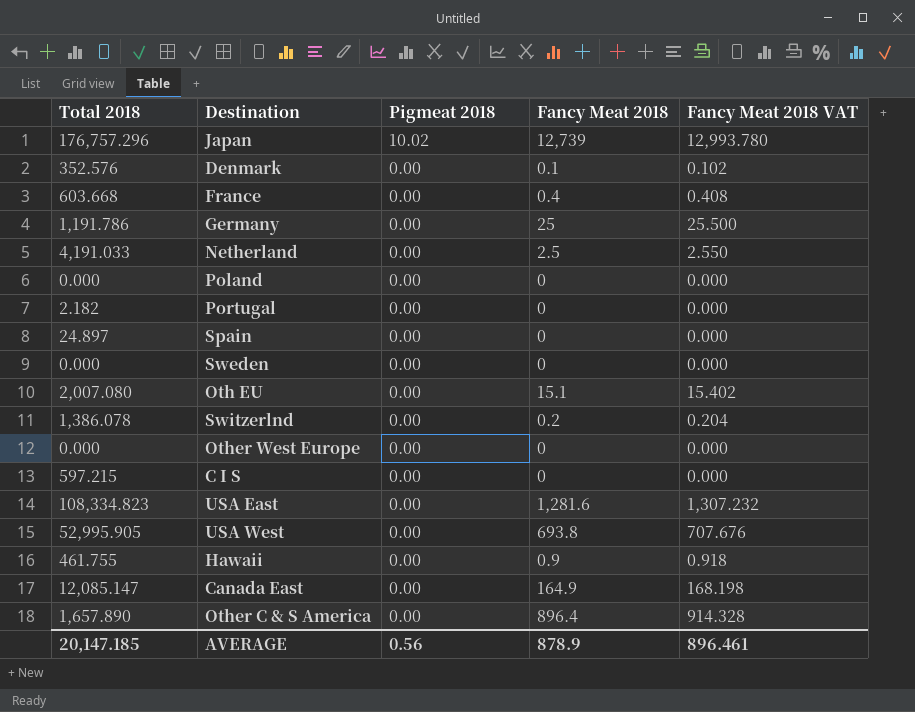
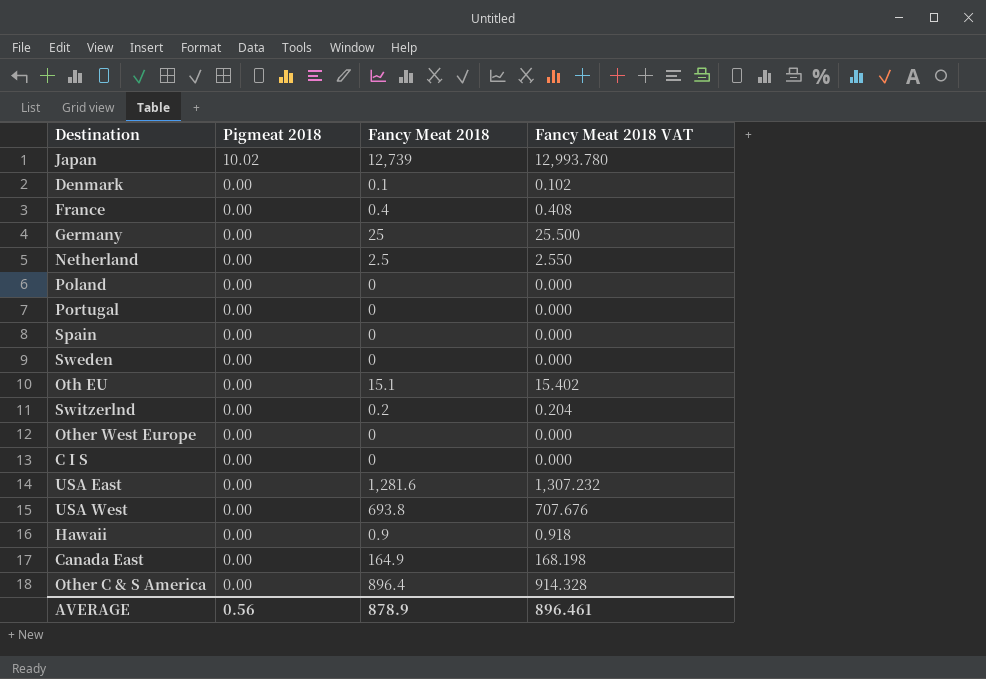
column Total 2018 | position: 1 -> none

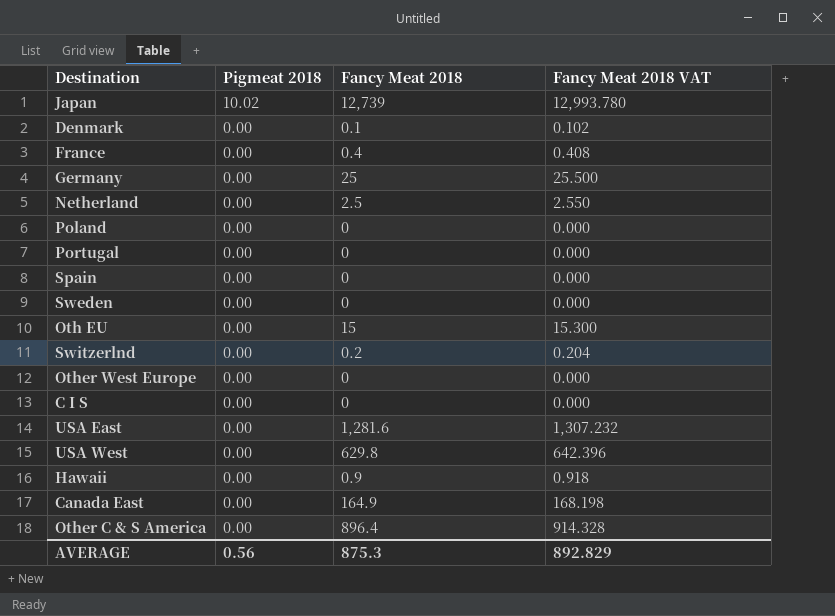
Oth EU | Fancy Meat 2018: 15.1 -> 15
Oth EU | Fancy Meat 2018 VAT: 15.402 -> 15.300
USA West | Fancy Meat 2018: 693.8 -> 629.8
USA West | Fancy Meat 2018 VAT: 707.676 -> 642.396
AVERAGE | Fancy Meat 2018: 878.9 -> 875.3
AVERAGE | Fancy Meat 2018 VAT: 896.461 -> 892.829

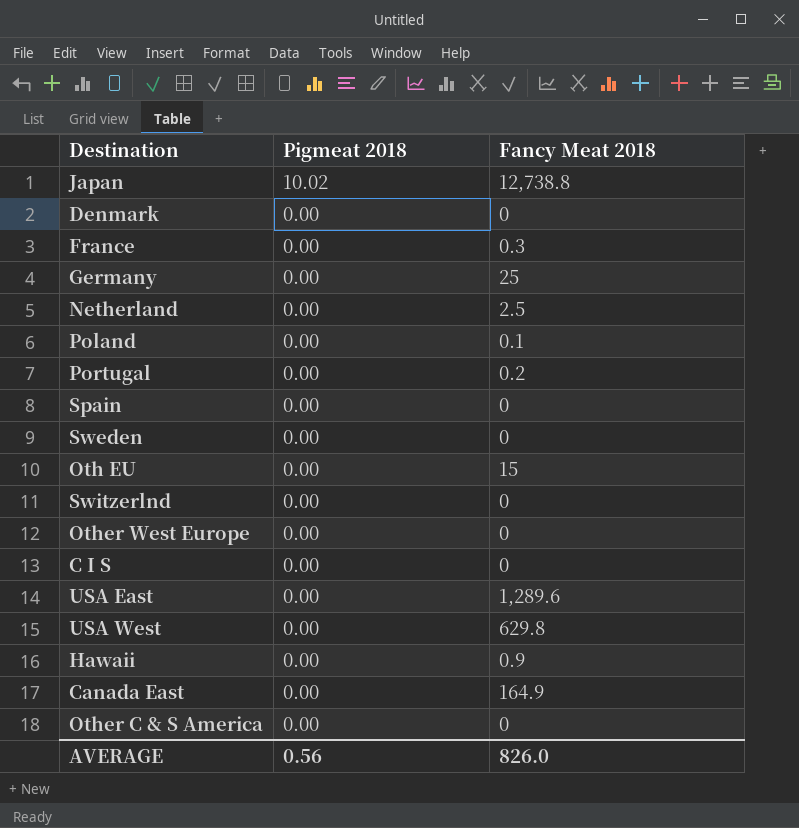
column Fancy Meat 2018 VAT | formula: [Fancy Meat 2018] * 1.02 -> none
Japan | Fancy Meat 2018: 12,739 -> 12,738.8
Denmark | Fancy Meat 2018: 0.1 -> 0
France | Fancy Meat 2018: 0.4 -> 0.3
Poland | Fancy Meat 2018: 0 -> 0.1
Portugal | Fancy Meat 2018: 0 -> 0.2
Switzerlnd | Fancy Meat 2018: 0.2 -> 0
USA East | Fancy Meat 2018: 1,281.6 -> 1,289.6
Other C & S America | Fancy Meat 2018: 896.4 -> 0
AVERAGE | Fancy Meat 2018: 875.3 -> 826.0

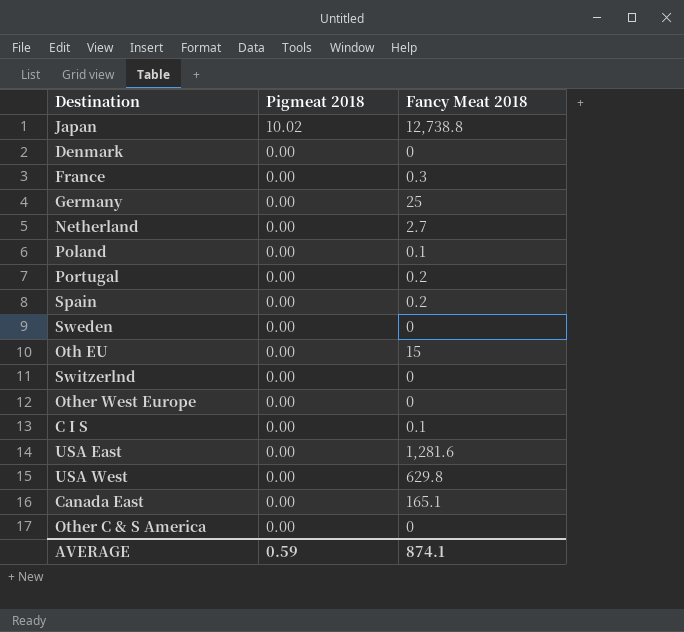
row Hawaii: 0.00 | 0.9 -> none
Netherland | Fancy Meat 2018: 2.5 -> 2.7
Spain | Fancy Meat 2018: 0 -> 0.2
C I S | Fancy Meat 2018: 0 -> 0.1
USA East | Fancy Meat 2018: 1,289.6 -> 1,281.6
Canada East | Fancy Meat 2018: 164.9 -> 165.1
AVERAGE | Pigmeat 2018: 0.56 -> 0.59
AVERAGE | Fancy Meat 2018: 826.0 -> 874.1

